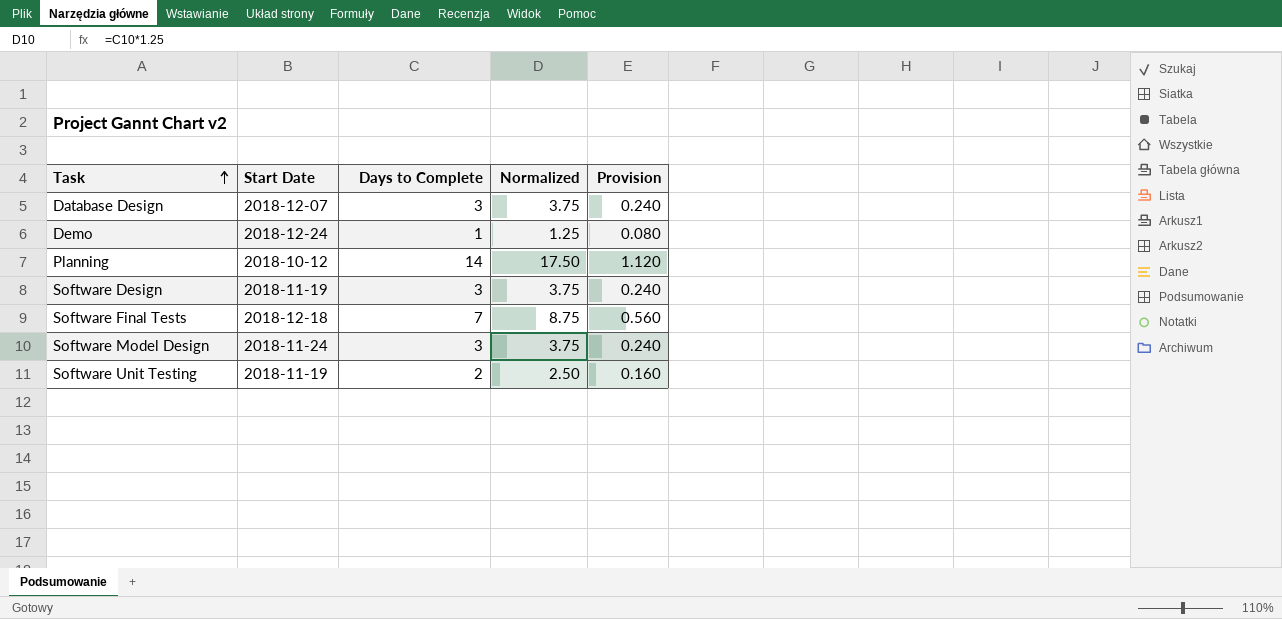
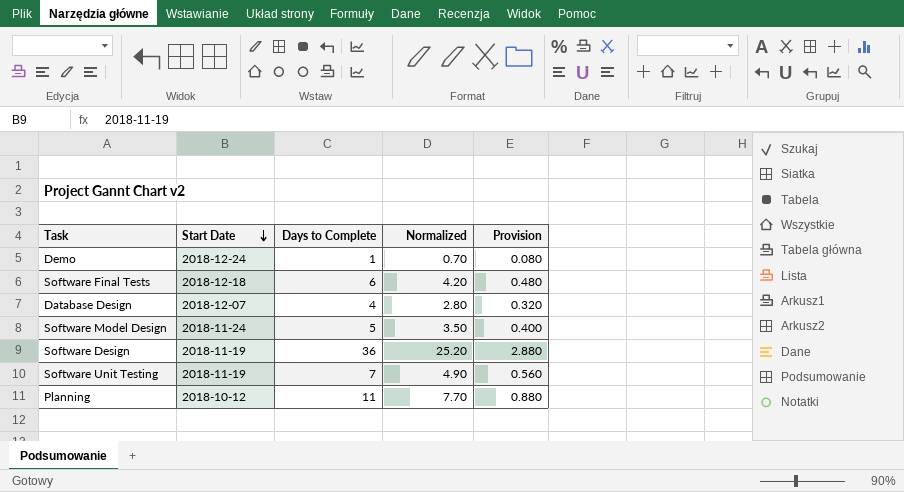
row order: Task ascending -> Start Date descending
column Normalized | formula: [Days to Complete] * 1.25 -> [Days to Complete] * 0.7
Software Final Tests | Days to Complete: 7 -> 6
Software Final Tests | Provision: 0.560 -> 0.480
Database Design | Days to Complete: 3 -> 4
Database Design | Provision: 0.240 -> 0.320
Software Model Design | Days to Complete: 3 -> 5
Software Model Design | Provision: 0.240 -> 0.400
Software Design | Days to Complete: 3 -> 36
Software Design | Provision: 0.240 -> 2.880
Software Unit Testing | Days to Complete: 2 -> 7
Software Unit Testing | Provision: 0.160 -> 0.560
Planning | Days to Complete: 14 -> 11
Planning | Provision: 1.120 -> 0.880

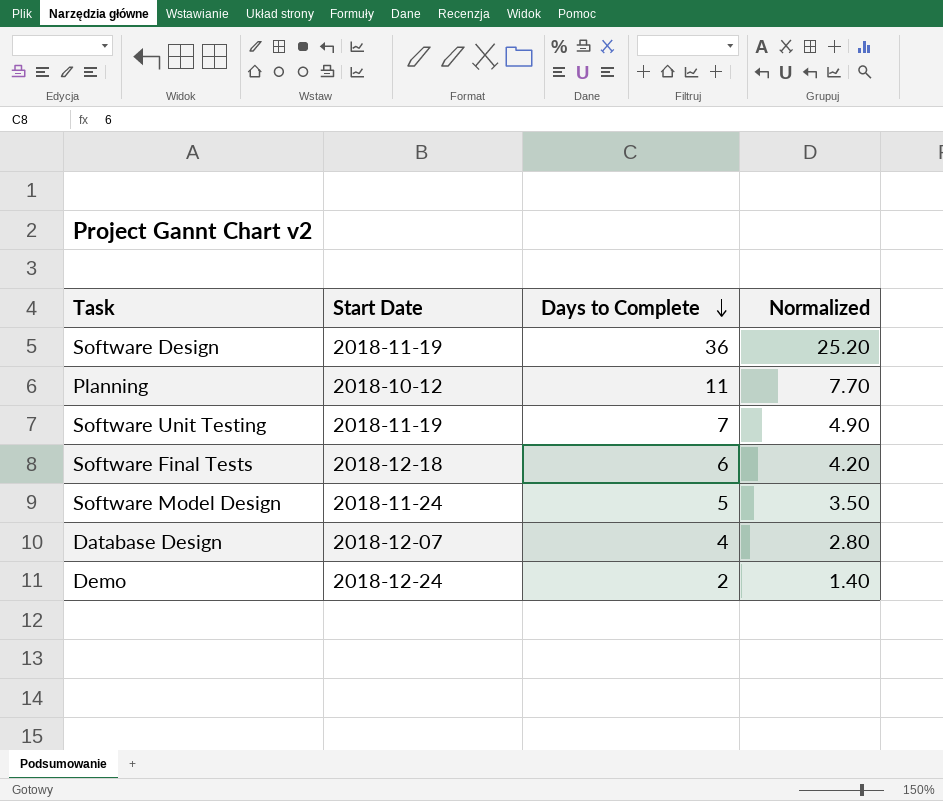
row order: Start Date descending -> Days to Complete descending
column Provision | formula: [Days to Complete] * 0.08 -> none
Demo | Days to Complete: 1 -> 2
Demo | Normalized: 0.70 -> 1.40

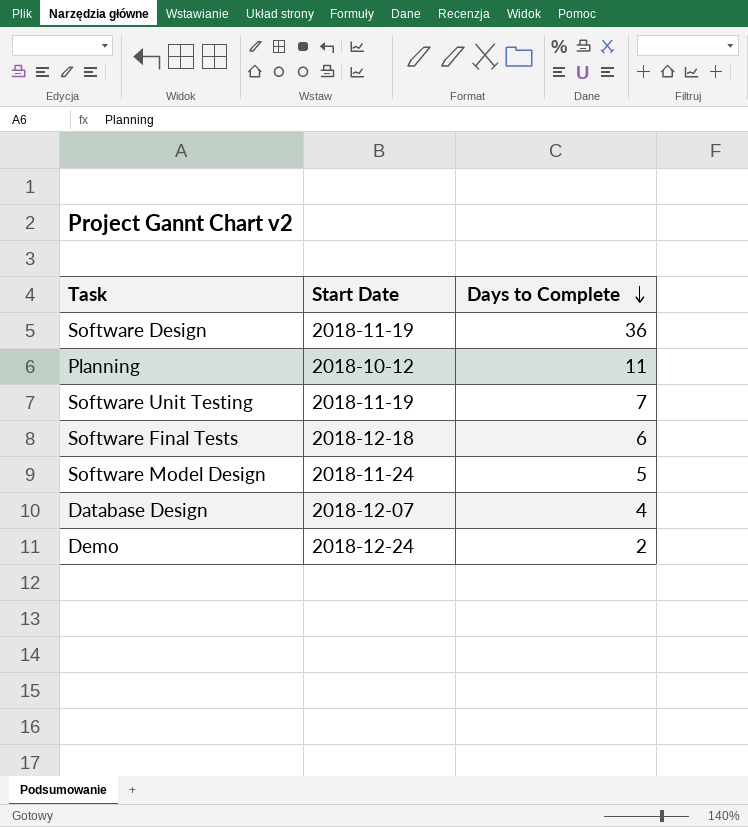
column Normalized | formula: [Days to Complete] * 0.7 -> none

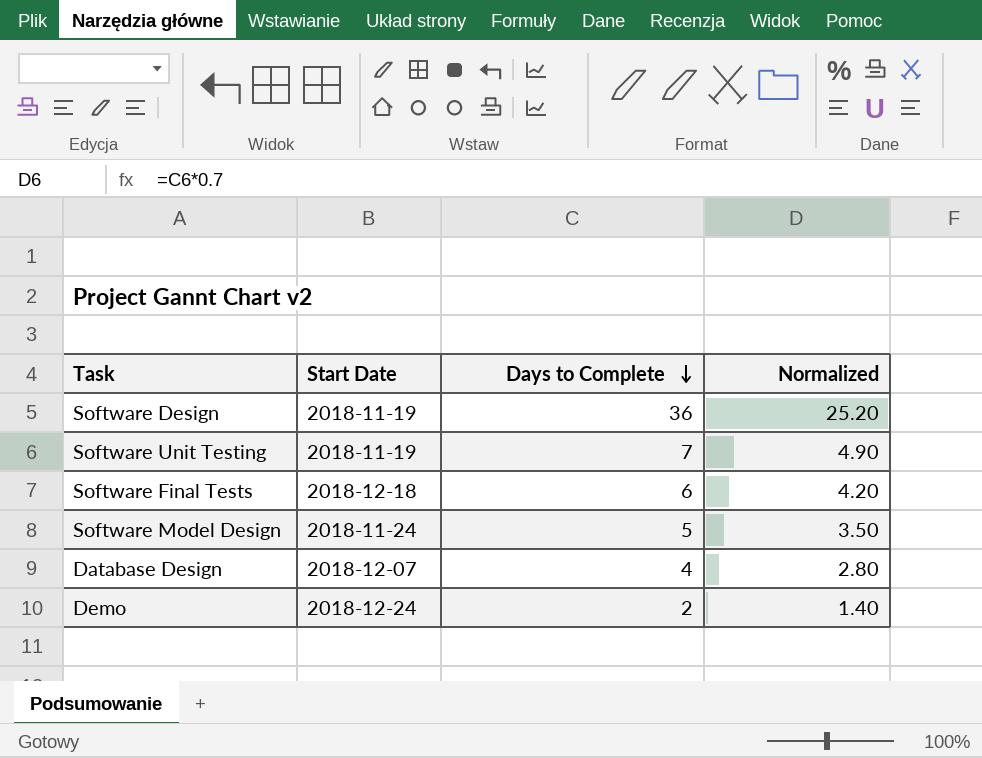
column Normalized | formula: none -> [Days to Complete] * 0.7
row Planning: 2018-10-12 | 11 -> none

